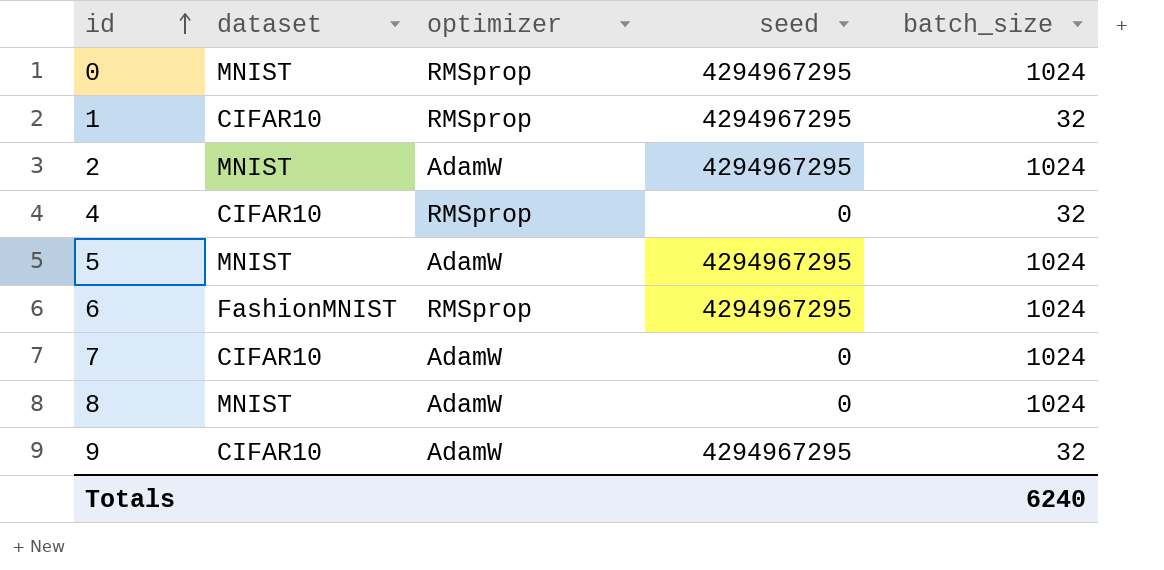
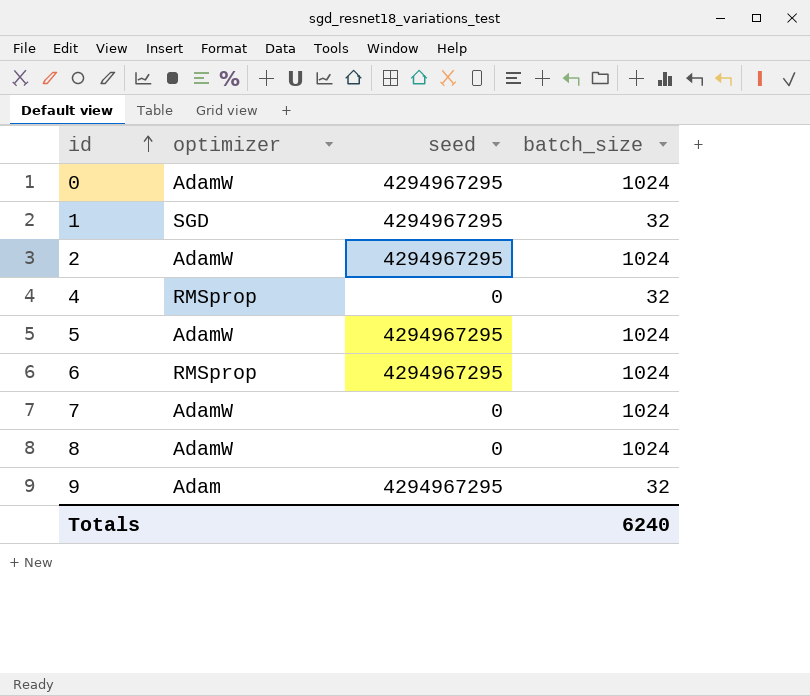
column dataset | position: 2 -> none
0 | optimizer: RMSprop -> AdamW
1 | optimizer: RMSprop -> SGD
9 | optimizer: AdamW -> Adam

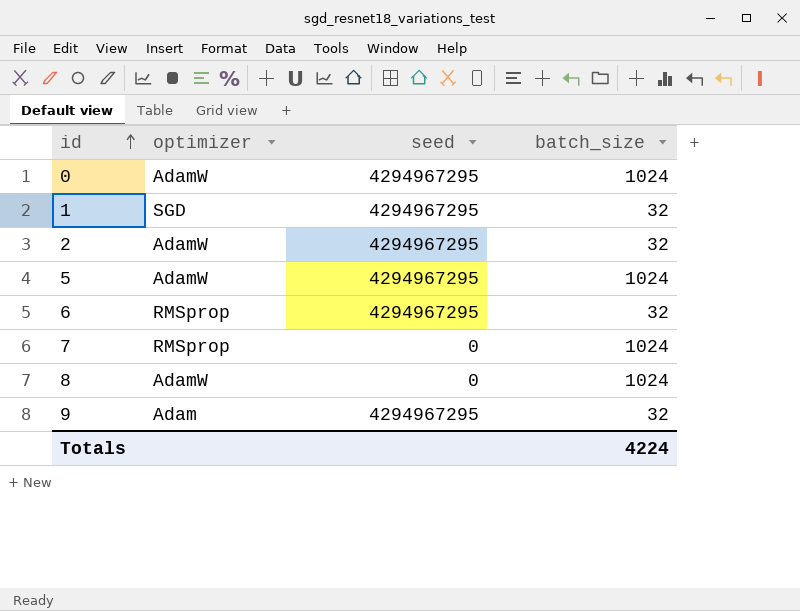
row 4: RMSprop | 0 | 32 -> none
2 | batch_size: 1024 -> 32
6 | batch_size: 1024 -> 32
7 | optimizer: AdamW -> RMSprop
Totals | batch_size: 6240 -> 4224

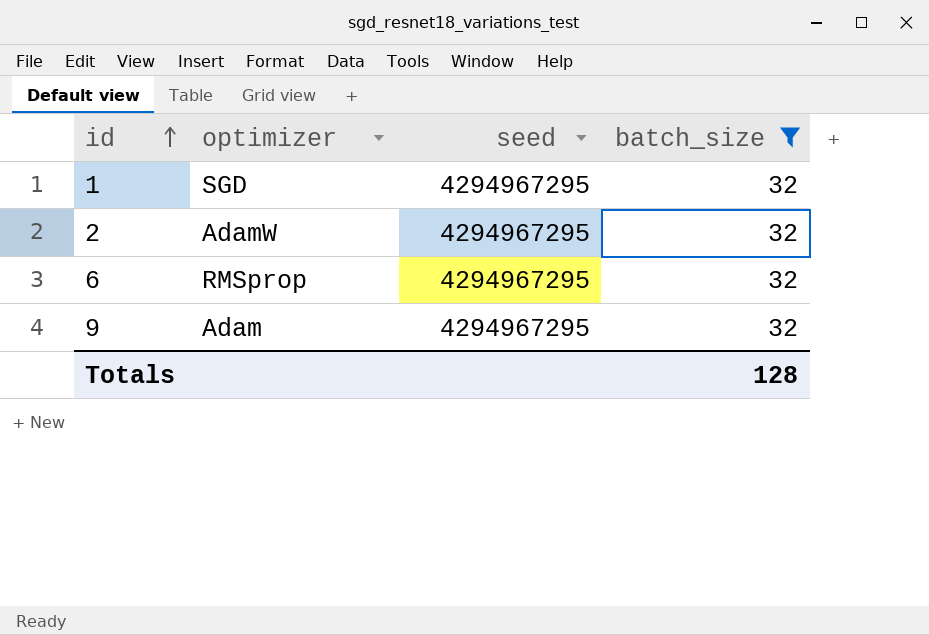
filter: none -> batch_size = 32
Totals | batch_size: 4224 -> 128

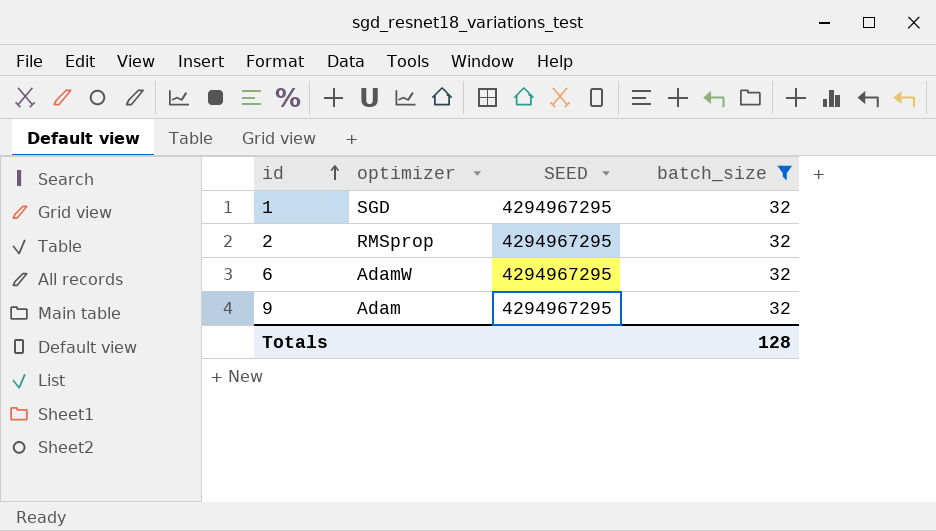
column name: seed -> SEED
2 | optimizer: AdamW -> RMSprop
6 | optimizer: RMSprop -> AdamW

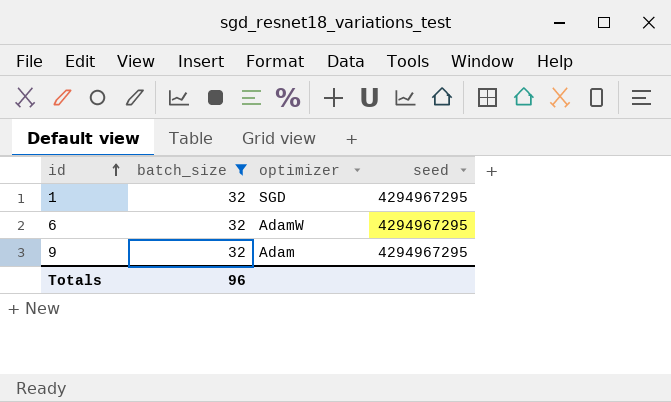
column batch_size | position: 4 -> 2
column name: SEED -> seed
row 2: RMSprop | 4294967295 | 32 -> none
Totals | batch_size: 128 -> 96

